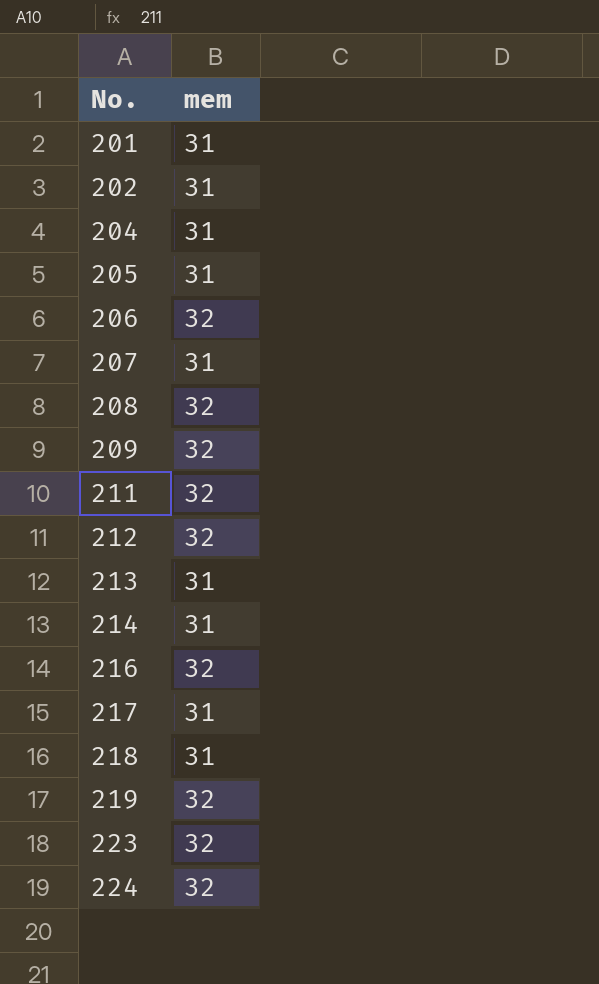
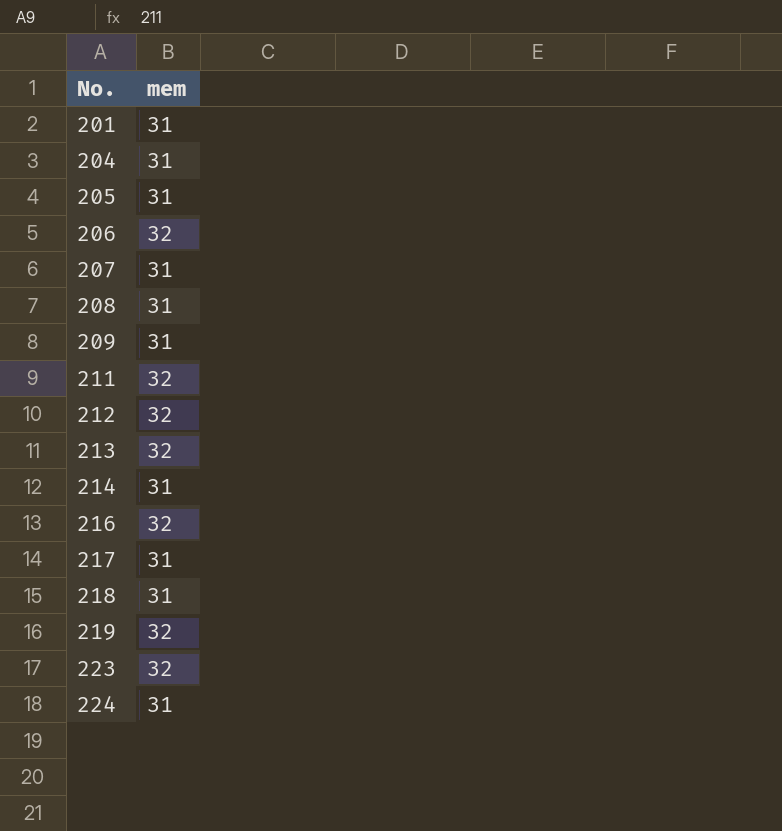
row 202: 31 -> none
208 | mem: 32 -> 31
209 | mem: 32 -> 31
213 | mem: 31 -> 32
224 | mem: 32 -> 31

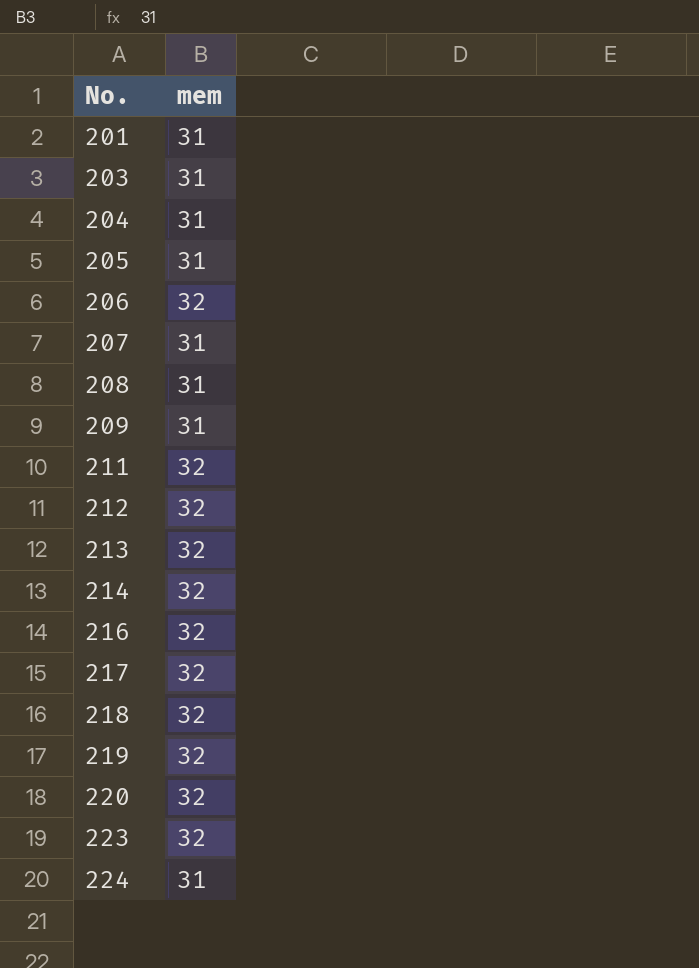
row 203: none -> 31
214 | mem: 31 -> 32
217 | mem: 31 -> 32
218 | mem: 31 -> 32
row 220: none -> 32

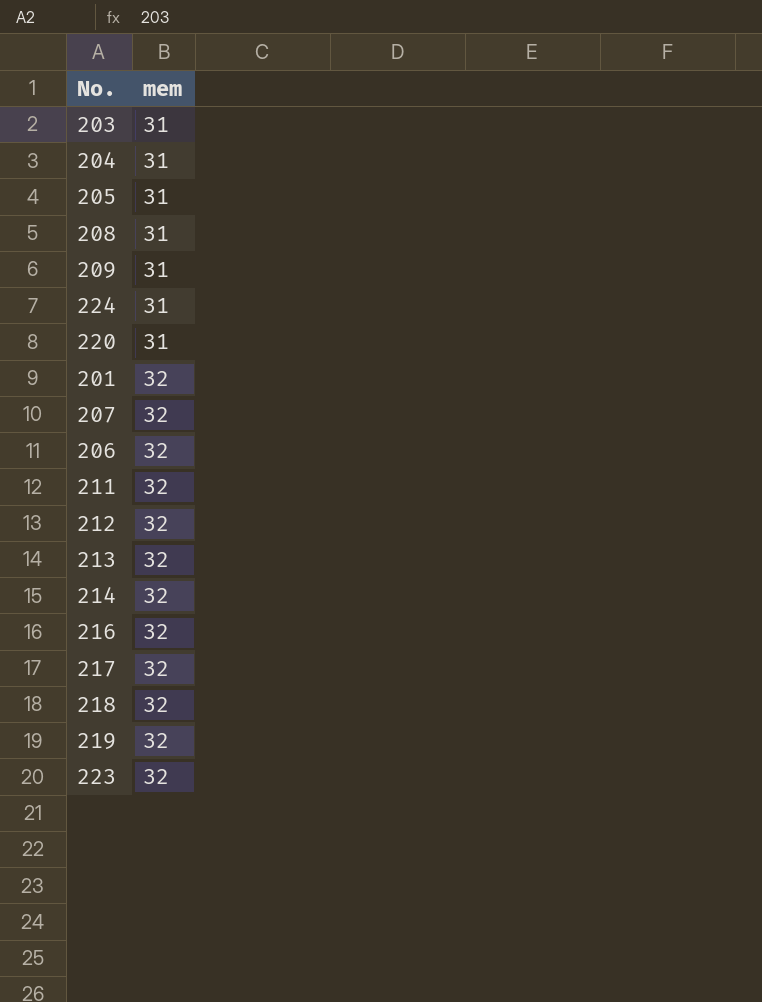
row order: No. ascending -> mem ascending
220 | mem: 32 -> 31
201 | mem: 31 -> 32
207 | mem: 31 -> 32

